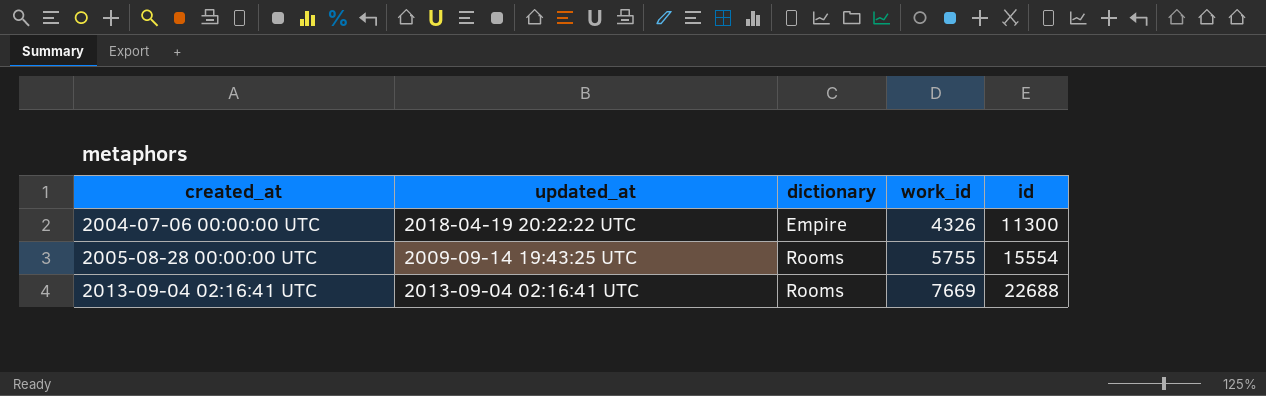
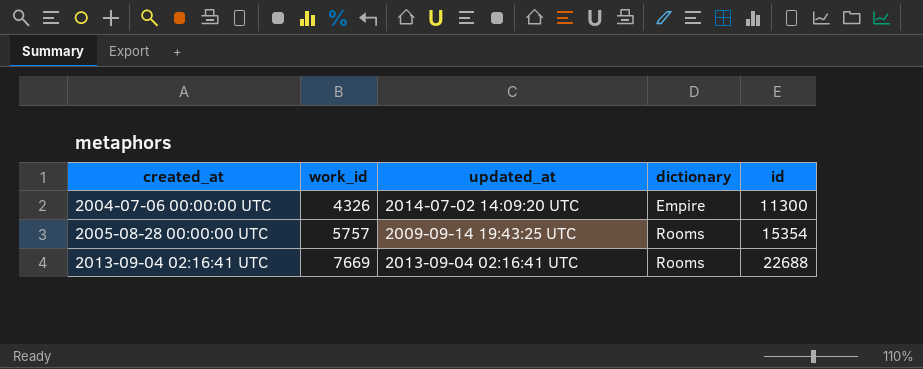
column work_id | position: 4 -> 2
2004-07-06 00:00:00 UTC | updated_at: 2018-04-19 20:22:22 UTC -> 2014-07-02 14:09:20 UTC
2005-08-28 00:00:00 UTC | work_id: 5755 -> 5757
2005-08-28 00:00:00 UTC | id: 15554 -> 15354

